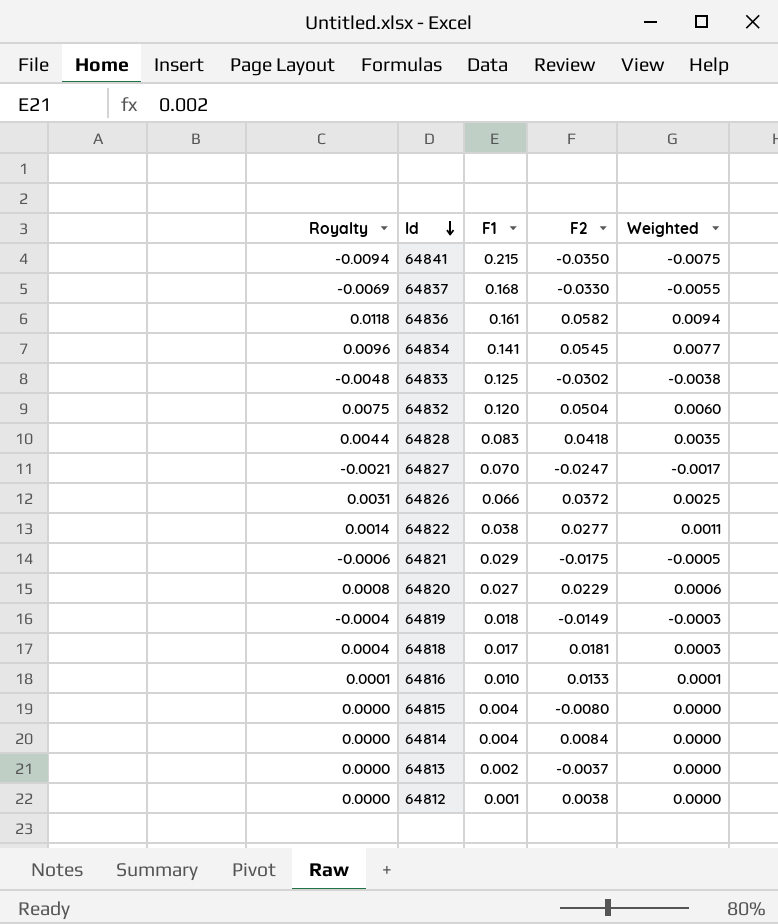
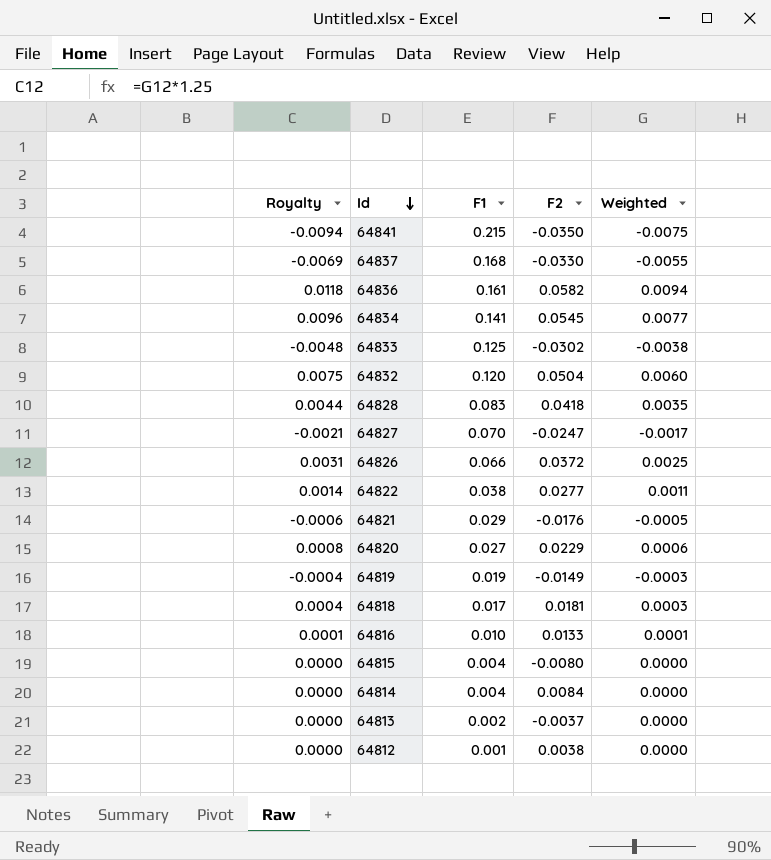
64821 | F2: -0.0175 -> -0.0176
64819 | F1: 0.018 -> 0.019

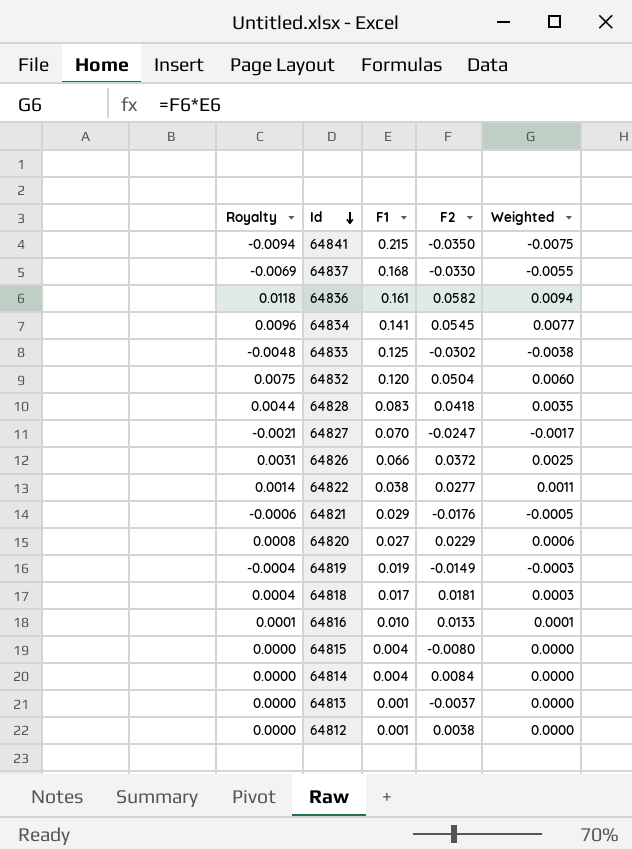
64813 | F1: 0.002 -> 0.001

